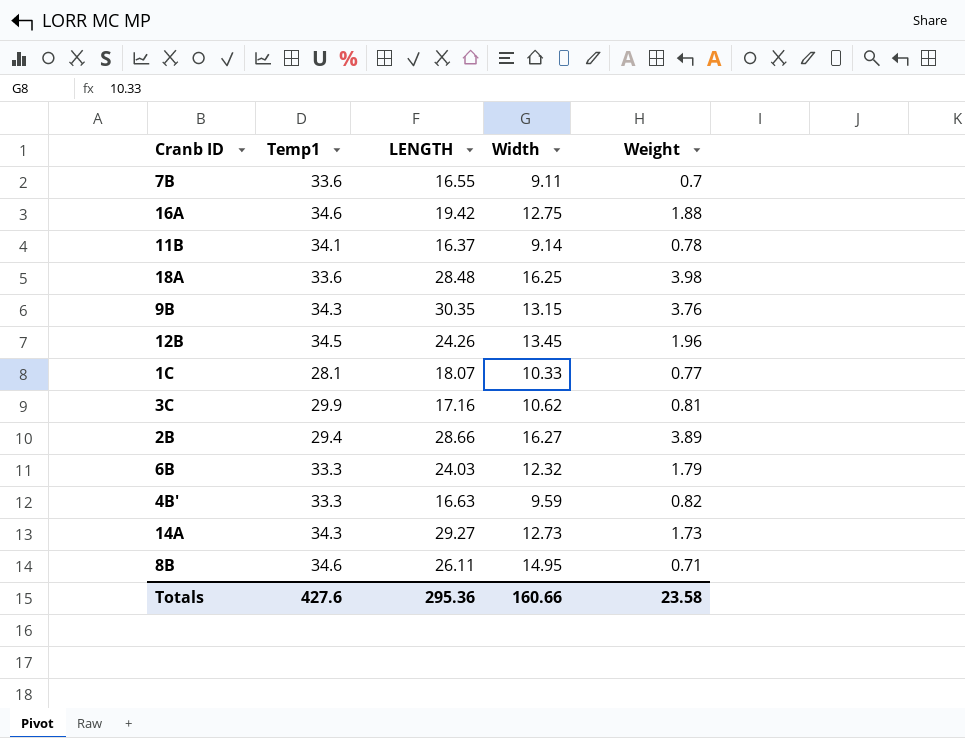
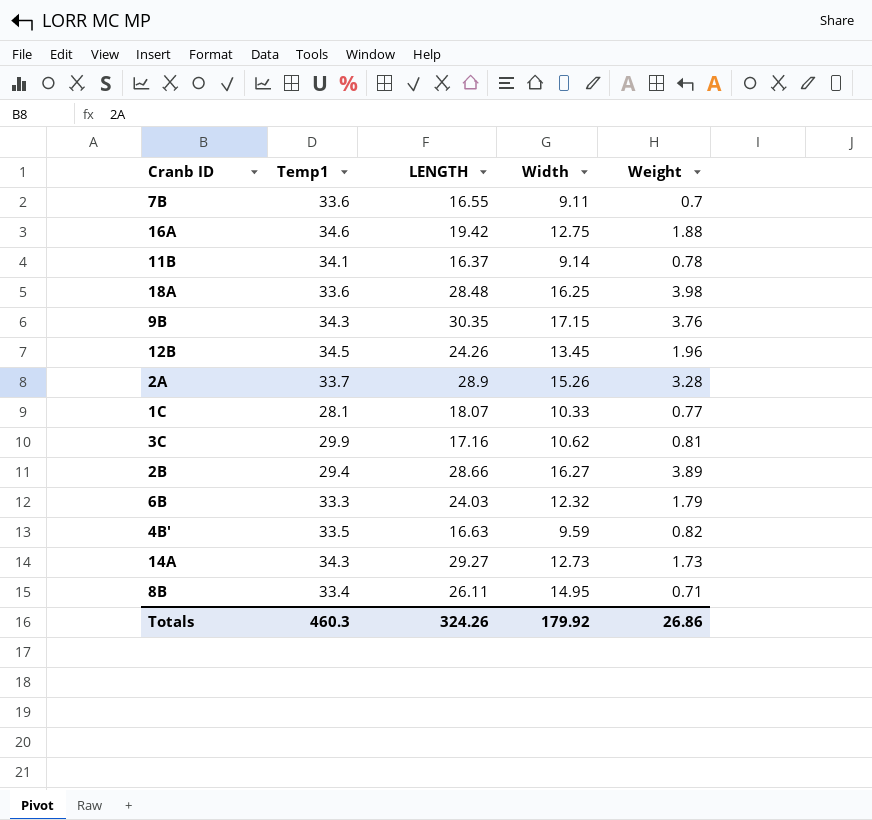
9B | Width: 13.15 -> 17.15
row 2A: none -> 33.7 | 28.9 | 15.26 | 3.28
4B' | Temp1: 33.3 -> 33.5
8B | Temp1: 34.6 -> 33.4
Totals | Temp1: 427.6 -> 460.3
Totals | LENGTH: 295.36 -> 324.26
Totals | Width: 160.66 -> 179.92
Totals | Weight: 23.58 -> 26.86

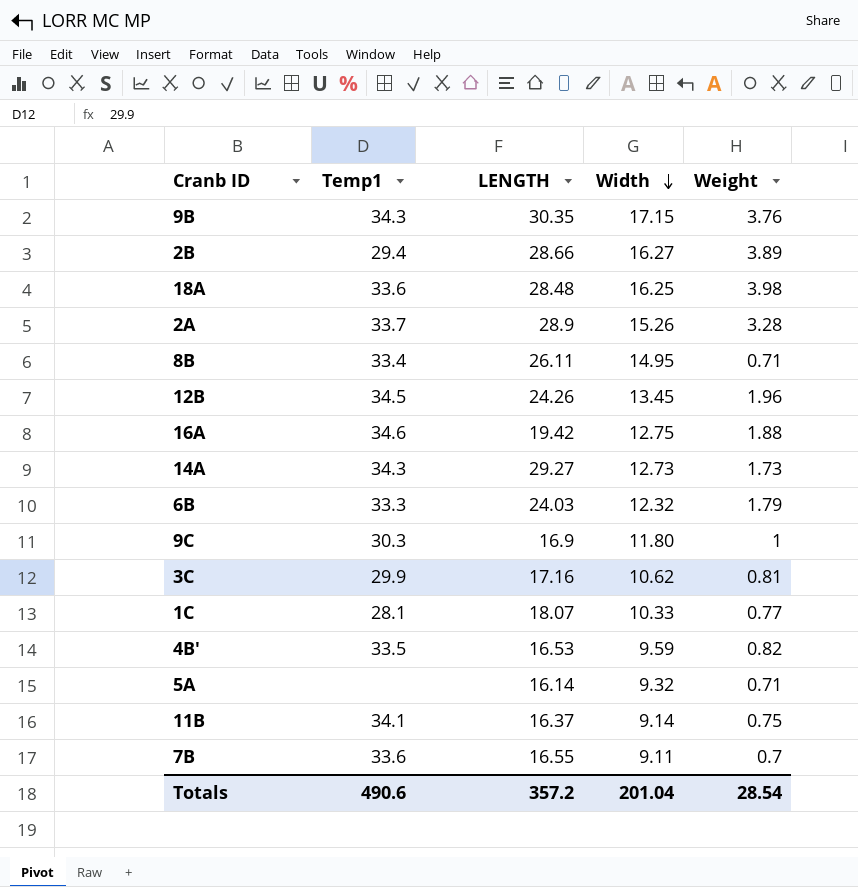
row order: none -> Width descending
row 9C: none -> 30.3 | 16.9 | 11.80 | 1
4B' | LENGTH: 16.63 -> 16.53
row 5A: none -> none | 16.14 | 9.32 | 0.71
11B | Weight: 0.78 -> 0.75
Totals | Temp1: 460.3 -> 490.6
Totals | LENGTH: 324.26 -> 357.2
Totals | Width: 179.92 -> 201.04
Totals | Weight: 26.86 -> 28.54

